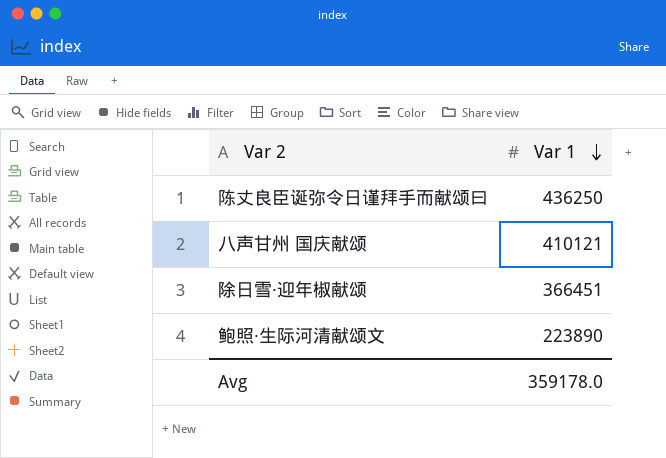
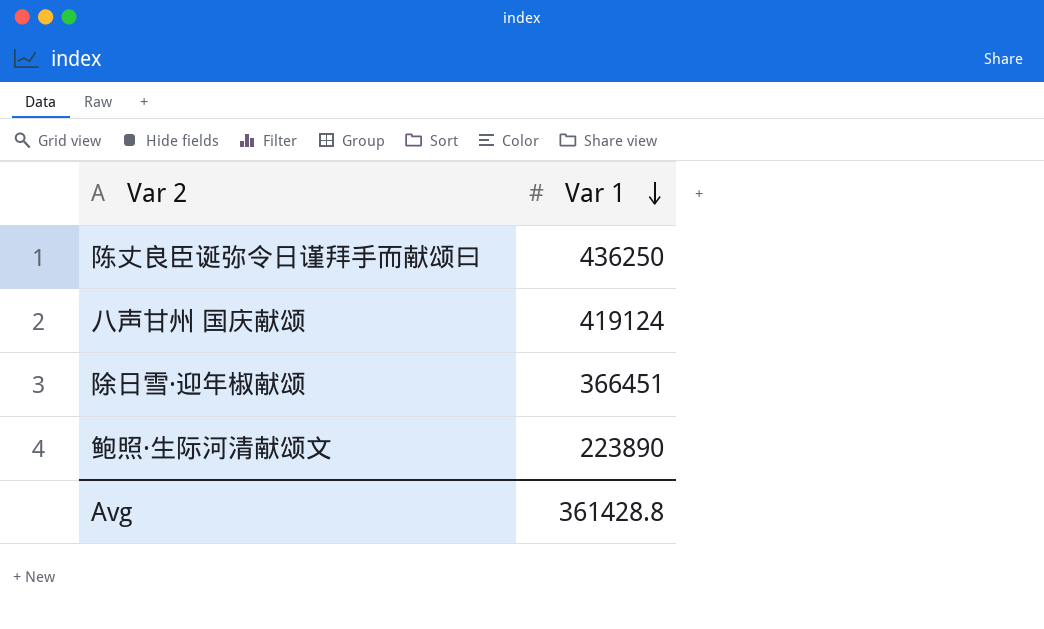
八声甘州 国庆献颂 | Var 1: 410121 -> 419124
Avg | Var 1: 359178.0 -> 361428.8

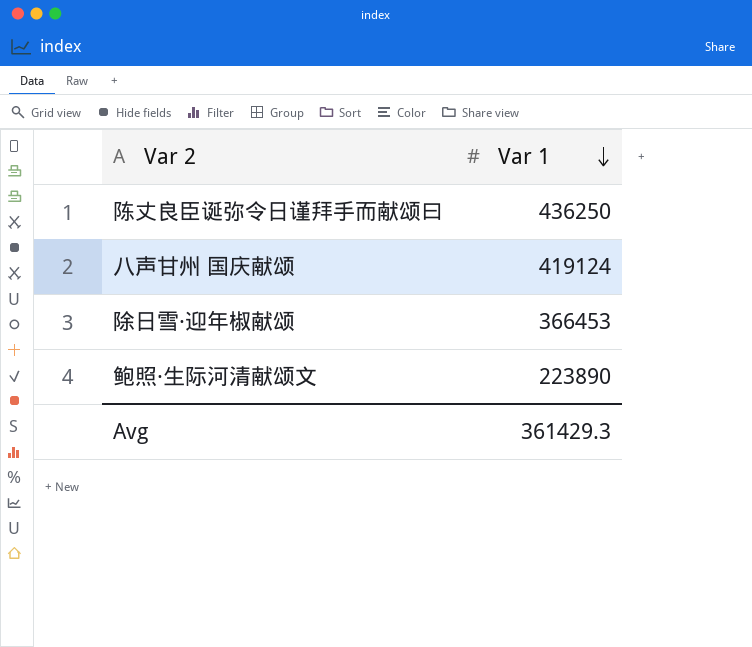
除日雪·迎年椒献颂 | Var 1: 366451 -> 366453
Avg | Var 1: 361428.8 -> 361429.3

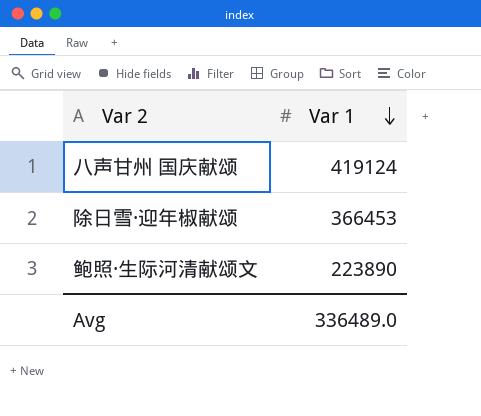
row 陈丈良臣诞弥令日谨拜手而献颂曰: 436250 -> none
Avg | Var 1: 361429.3 -> 336489.0

